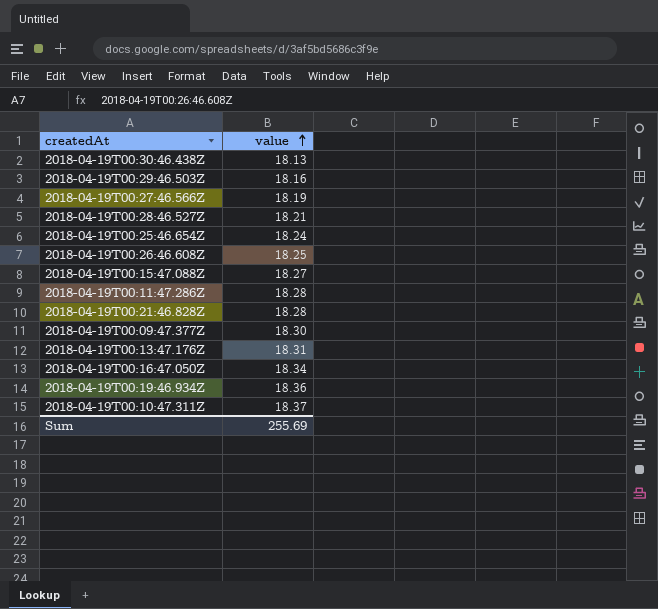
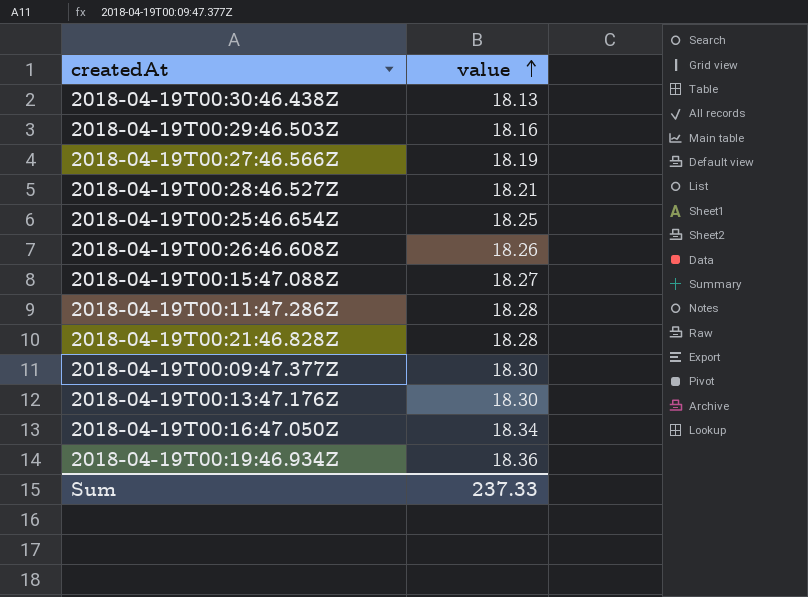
row 2018-04-19T00:10:47.311Z: 18.37 -> none
2018-04-19T00:25:46.654Z | value: 18.24 -> 18.25
2018-04-19T00:26:46.608Z | value: 18.25 -> 18.26
2018-04-19T00:13:47.176Z | value: 18.31 -> 18.30
Sum | value: 255.69 -> 237.33

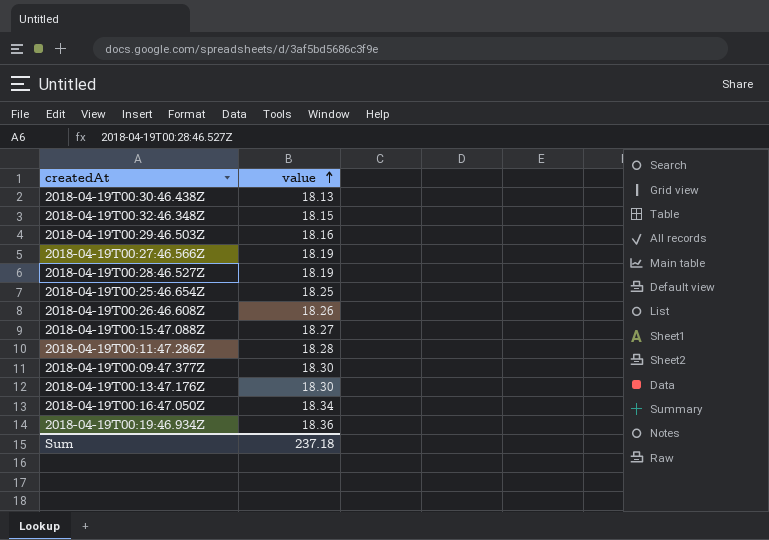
row 2018-04-19T00:21:46.828Z: 18.28 -> none
row 2018-04-19T00:32:46.348Z: none -> 18.15
2018-04-19T00:28:46.527Z | value: 18.21 -> 18.19
Sum | value: 237.33 -> 237.18

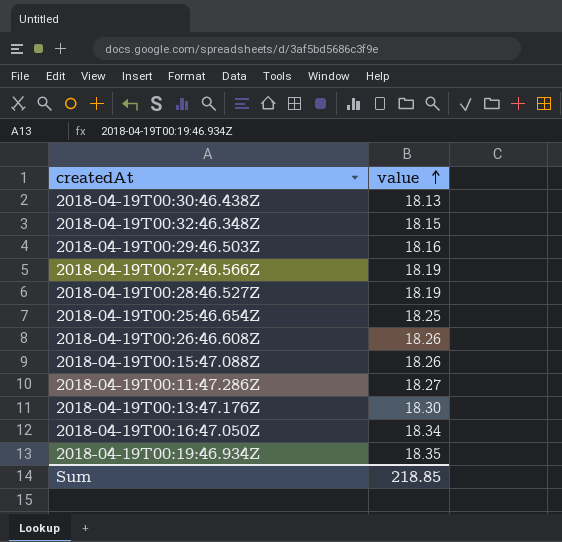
row 2018-04-19T00:09:47.377Z: 18.30 -> none
2018-04-19T00:15:47.088Z | value: 18.27 -> 18.26
2018-04-19T00:11:47.286Z | value: 18.28 -> 18.27
2018-04-19T00:19:46.934Z | value: 18.36 -> 18.35
Sum | value: 237.18 -> 218.85

